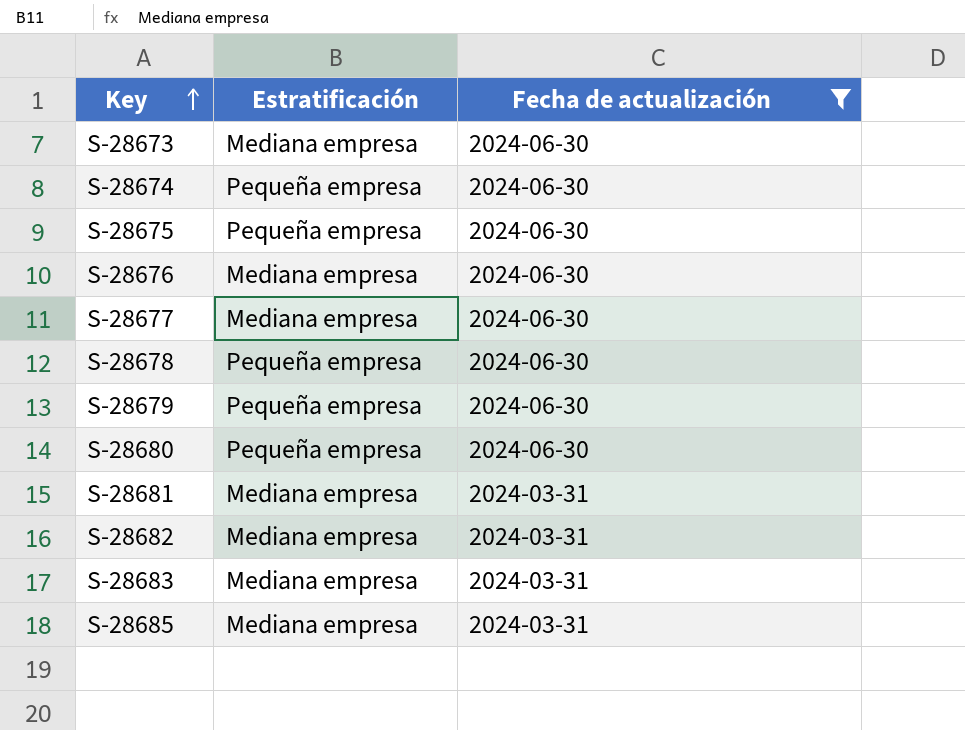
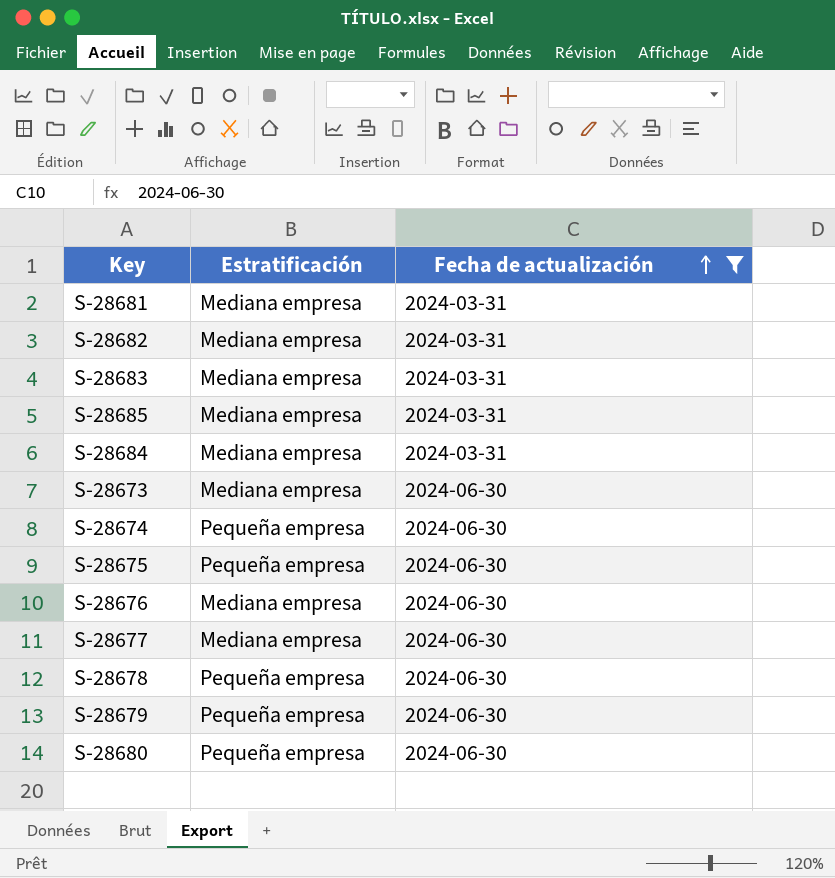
row order: Key ascending -> Fecha de actualización ascending
row S-28684: none -> Mediana empresa | 2024-03-31

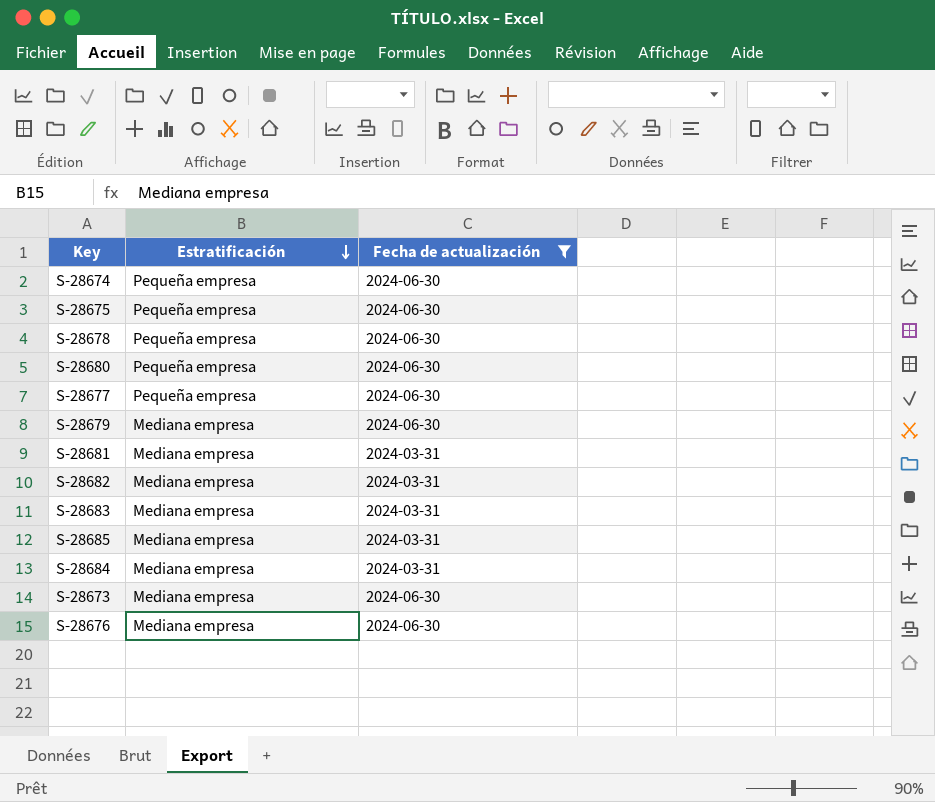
row order: Fecha de actualización ascending -> Estratificación descending
S-28677 | Estratificación: Mediana empresa -> Pequeña empresa
S-28679 | Estratificación: Pequeña empresa -> Mediana empresa

